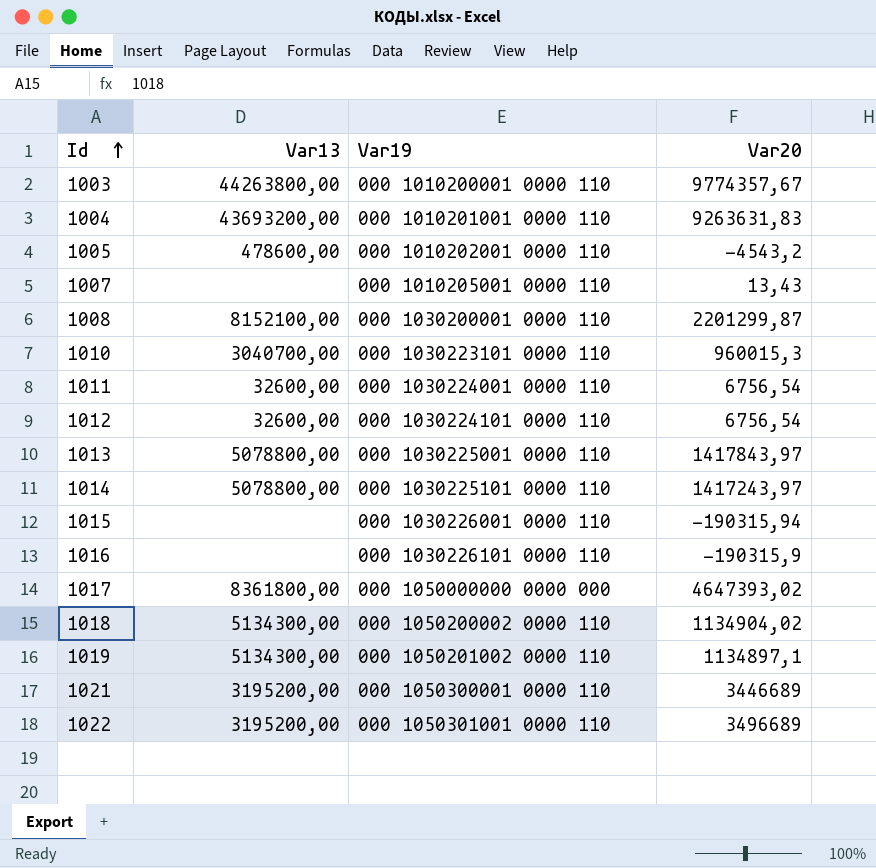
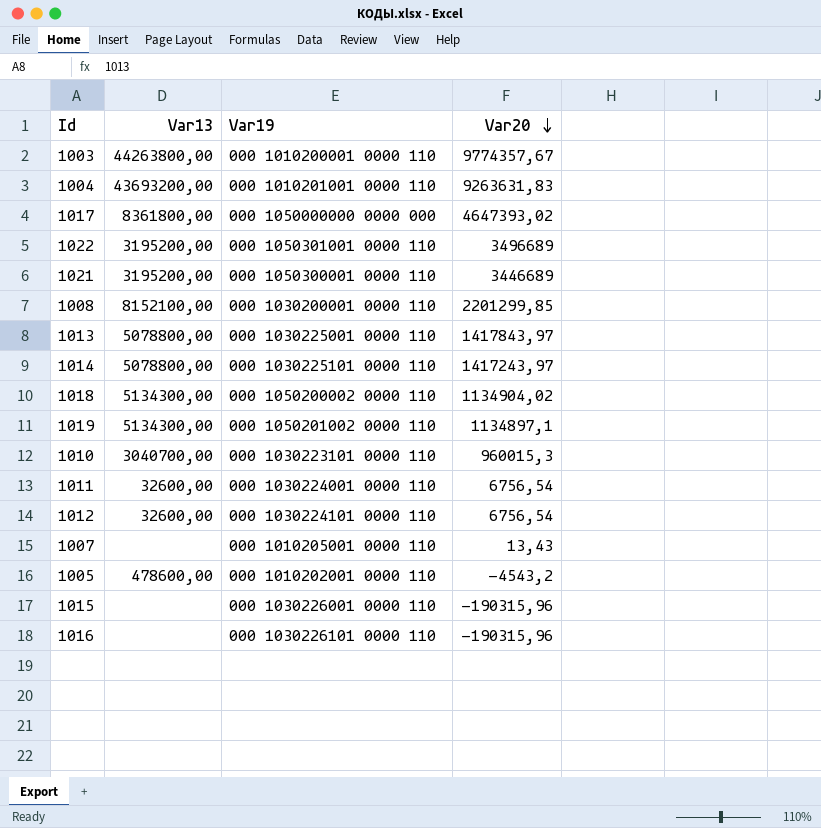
row order: Id ascending -> Var20 descending
1008 | Var20: 2201299,87 -> 2201299,85
1015 | Var20: -190315,94 -> -190315,96
1016 | Var20: -190315,9 -> -190315,96

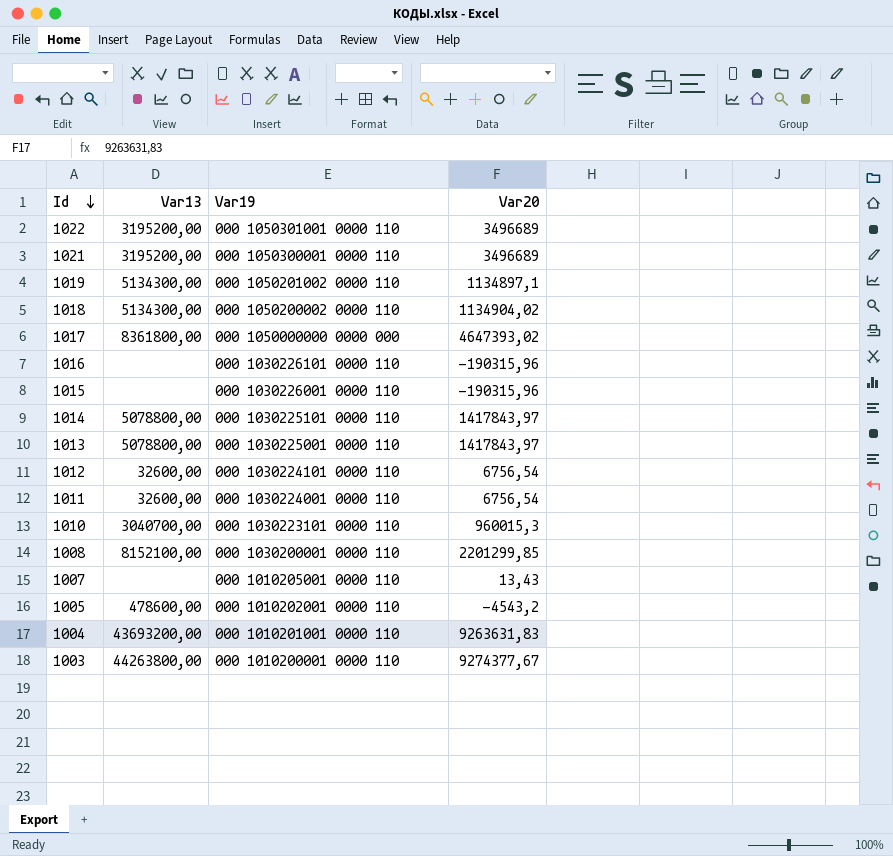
row order: Var20 descending -> Id descending
1021 | Var20: 3446689 -> 3496689
1014 | Var20: 1417243,97 -> 1417843,97
1003 | Var20: 9774357,67 -> 9274377,67

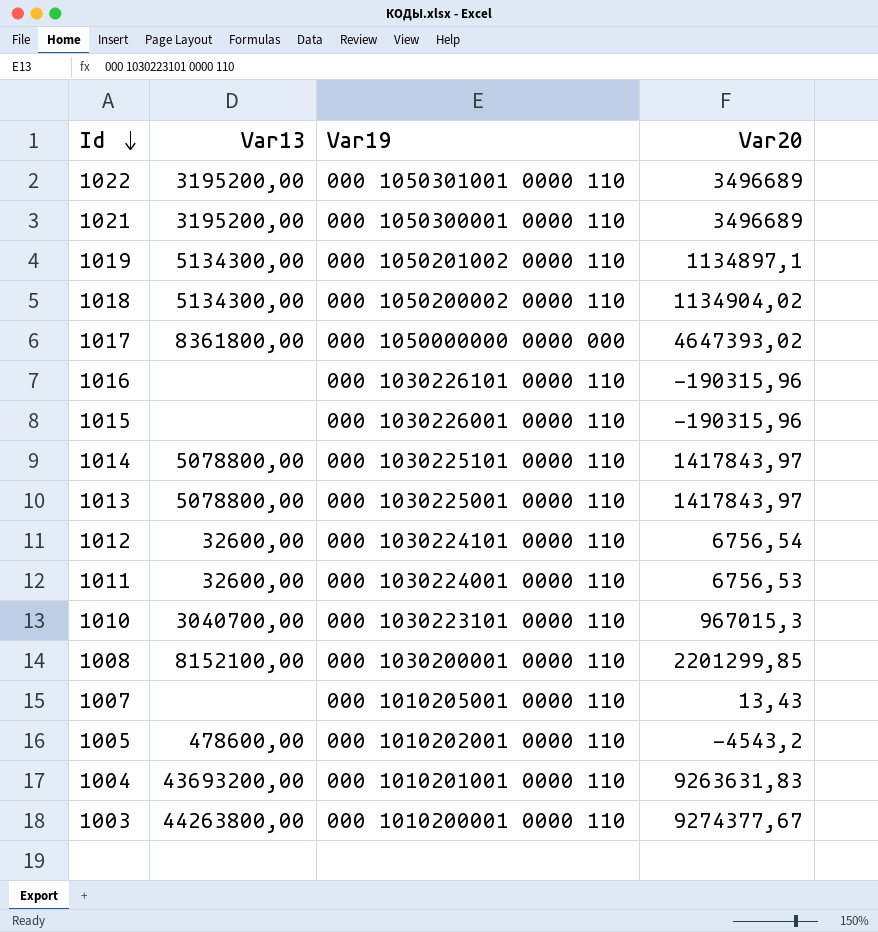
1011 | Var20: 6756,54 -> 6756,53
1010 | Var20: 960015,3 -> 967015,3

